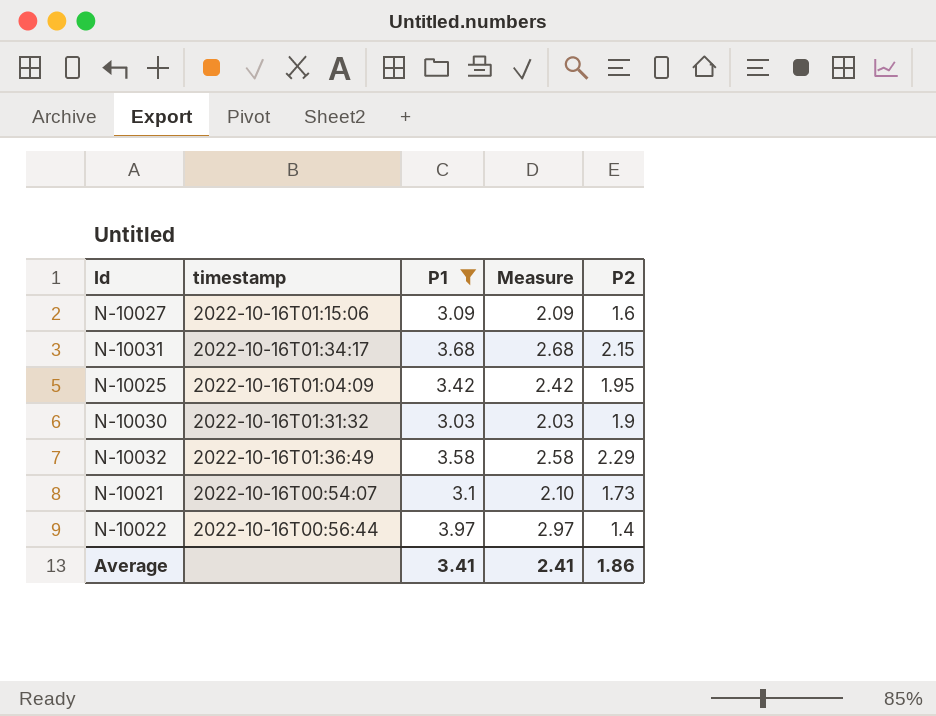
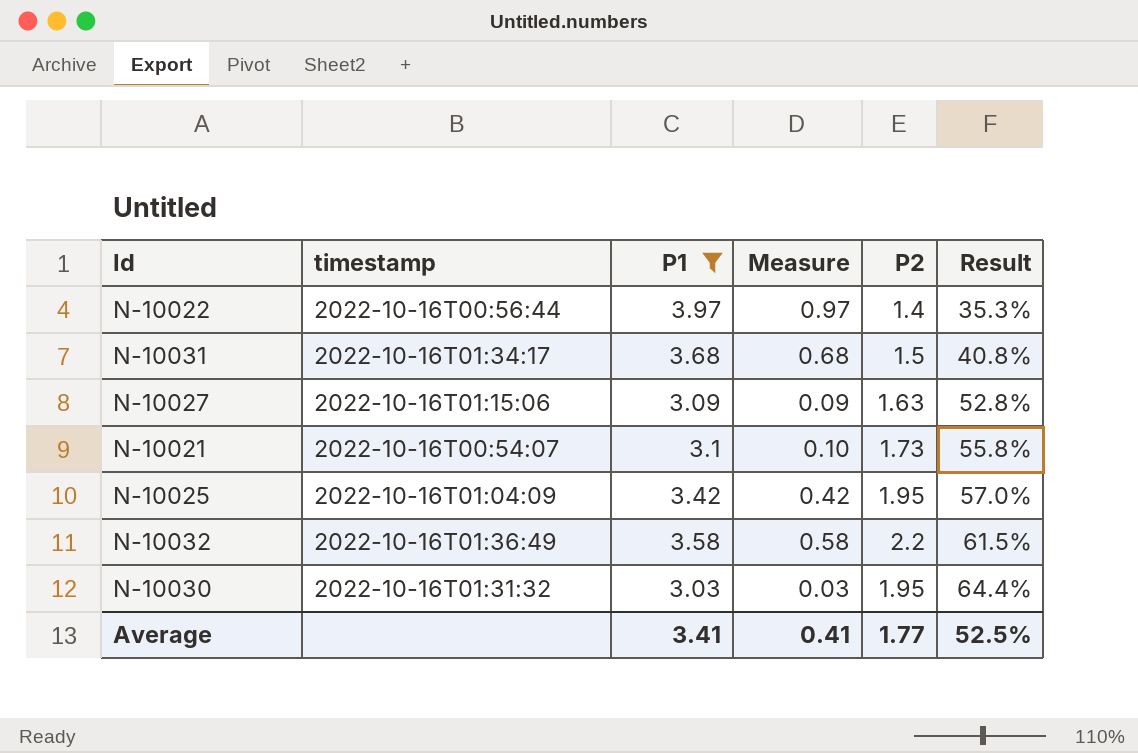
row order: none -> Result ascending
column Measure | formula: [P1] - 1 -> [P1] - 3
column Result | formula: none -> [P2] / [P1]
N-10031 | P2: 2.15 -> 1.5
N-10027 | P2: 1.6 -> 1.63
N-10032 | P2: 2.29 -> 2.2
N-10030 | P2: 1.9 -> 1.95
Average | Measure: 2.41 -> 0.41
Average | P2: 1.86 -> 1.77

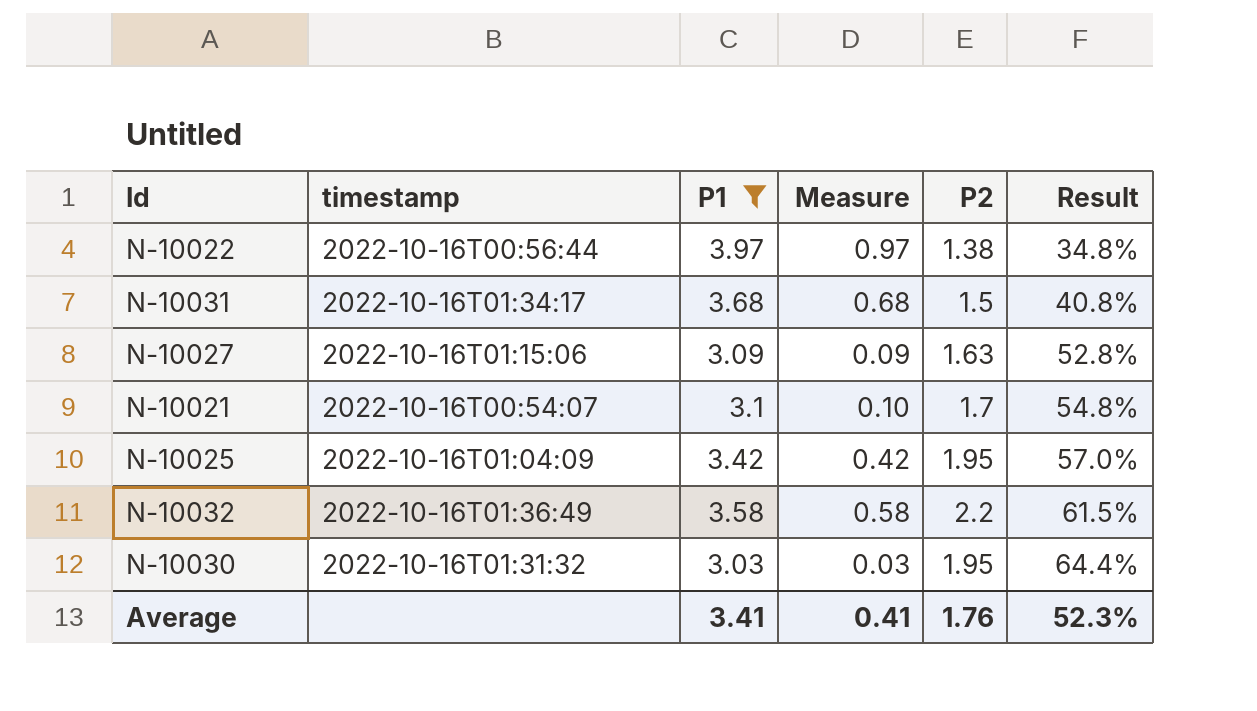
N-10022 | P2: 1.4 -> 1.38
N-10022 | Result: 35.3% -> 34.8%
N-10021 | P2: 1.73 -> 1.7
N-10021 | Result: 55.8% -> 54.8%
Average | P2: 1.77 -> 1.76
Average | Result: 52.5% -> 52.3%

